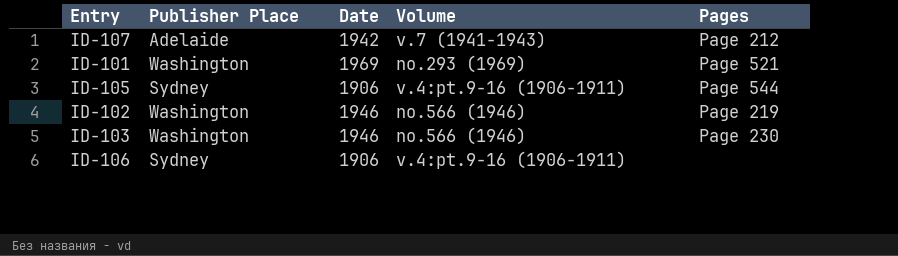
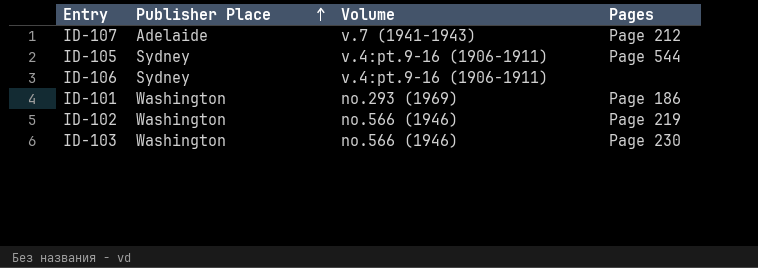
row order: none -> Publisher Place ascending
column Date | position: 3 -> none
ID-101 | Pages: Page 521 -> Page 186

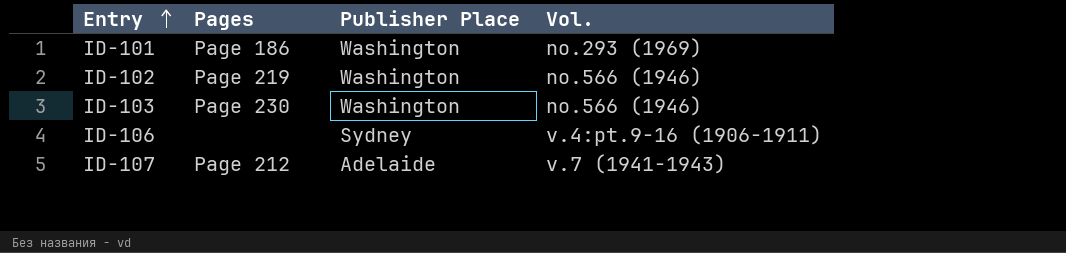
row order: Publisher Place ascending -> Entry ascending
column Pages | position: 4 -> 2
column name: Volume -> Vol.
row ID-105: Sydney | v.4:pt.9-16 (1906-1911) | Page 544 -> none

